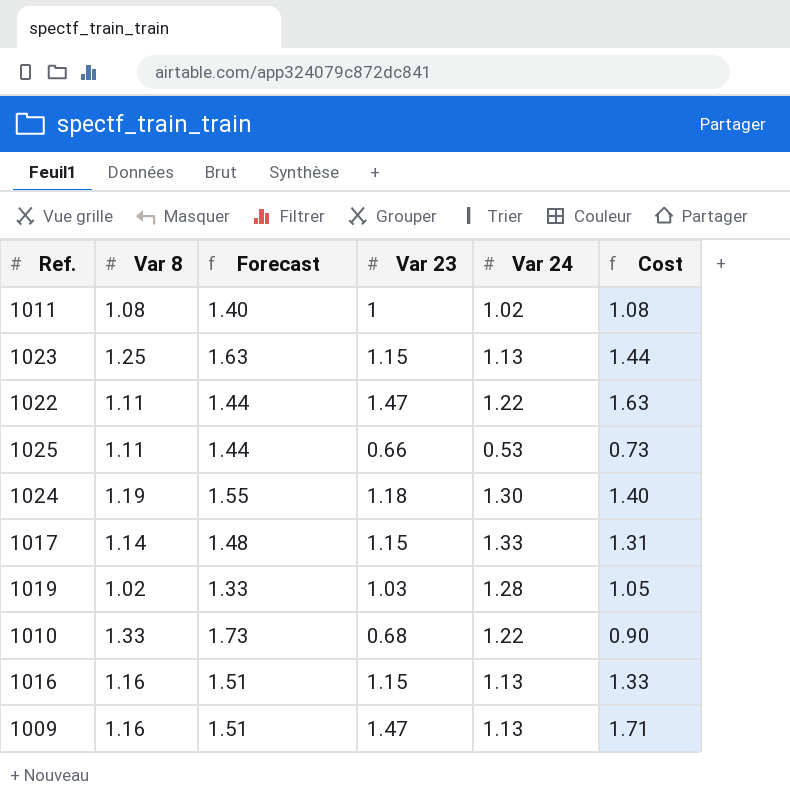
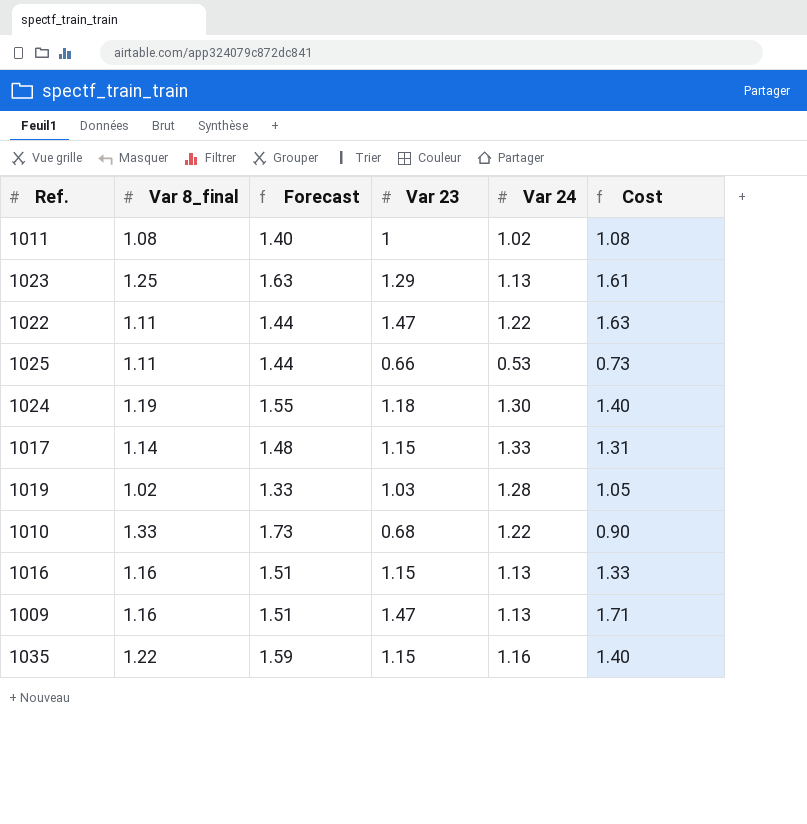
column name: Var 8 -> Var 8_final
1023 | Var 23: 1.15 -> 1.29
1023 | Cost: 1.44 -> 1.61
row 1035: none -> 1.22 | 1.59 | 1.15 | 1.16 | 1.40

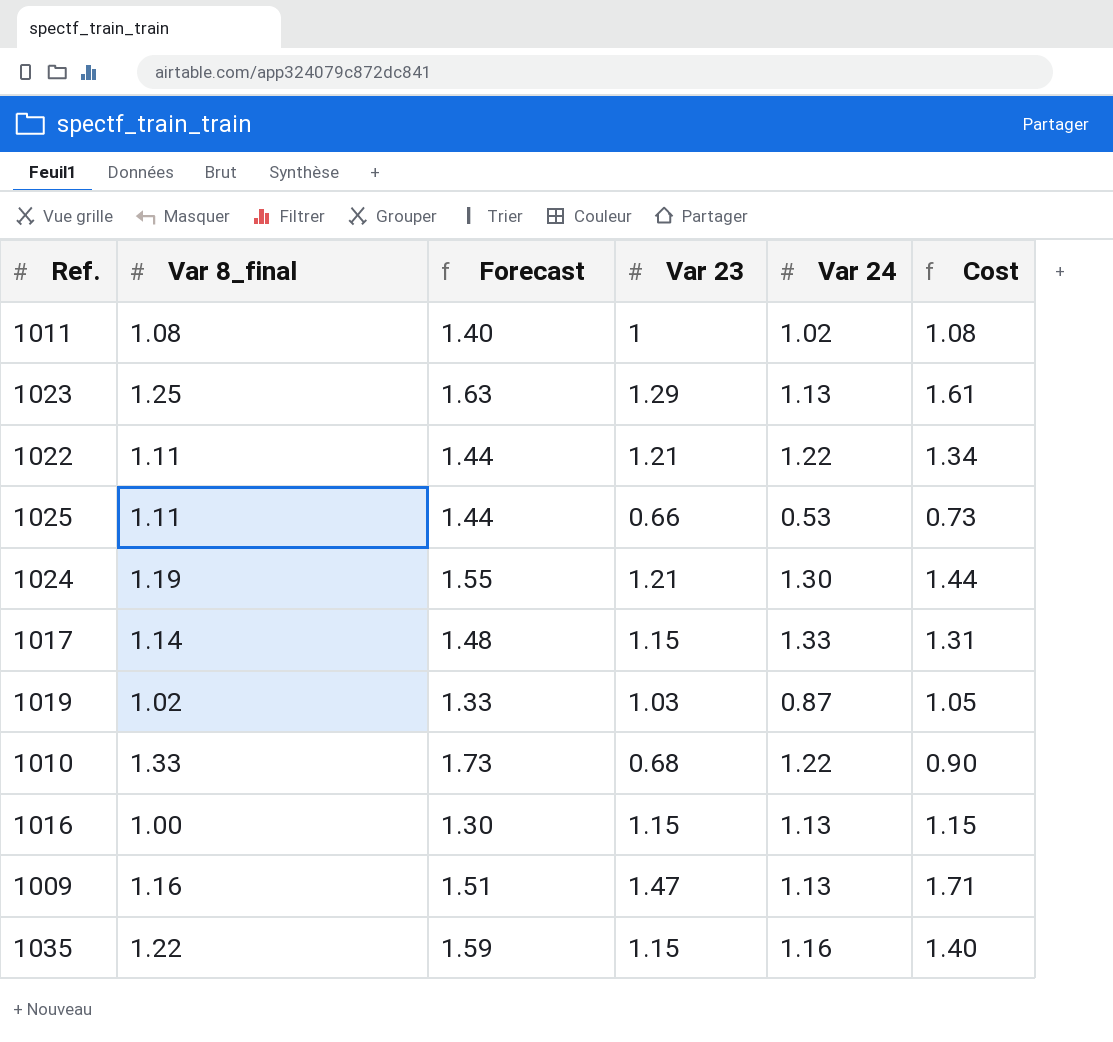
1022 | Var 23: 1.47 -> 1.21
1022 | Cost: 1.63 -> 1.34
1024 | Var 23: 1.18 -> 1.21
1024 | Cost: 1.40 -> 1.44
1019 | Var 24: 1.28 -> 0.87
1016 | Var 8_final: 1.16 -> 1.00
1016 | Forecast: 1.51 -> 1.30
1016 | Cost: 1.33 -> 1.15

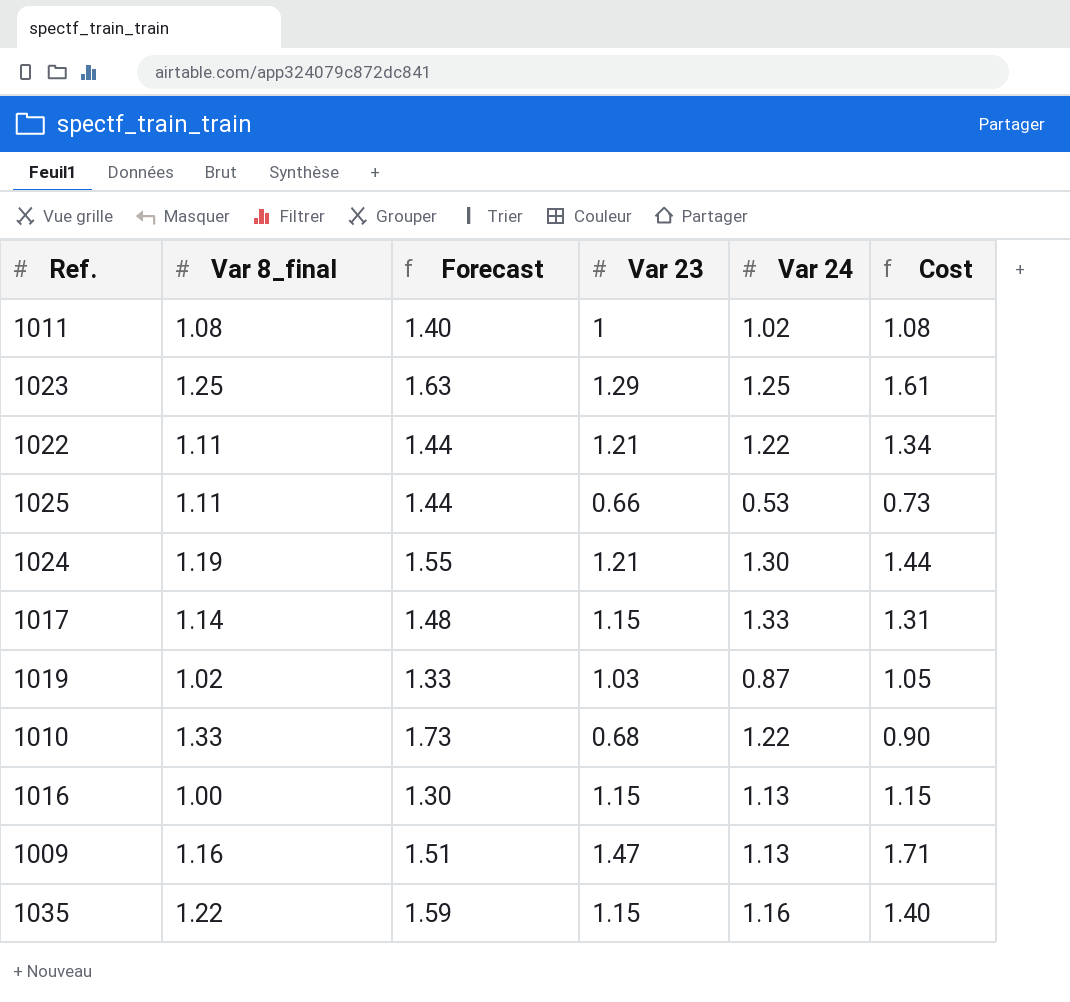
1023 | Var 24: 1.13 -> 1.25

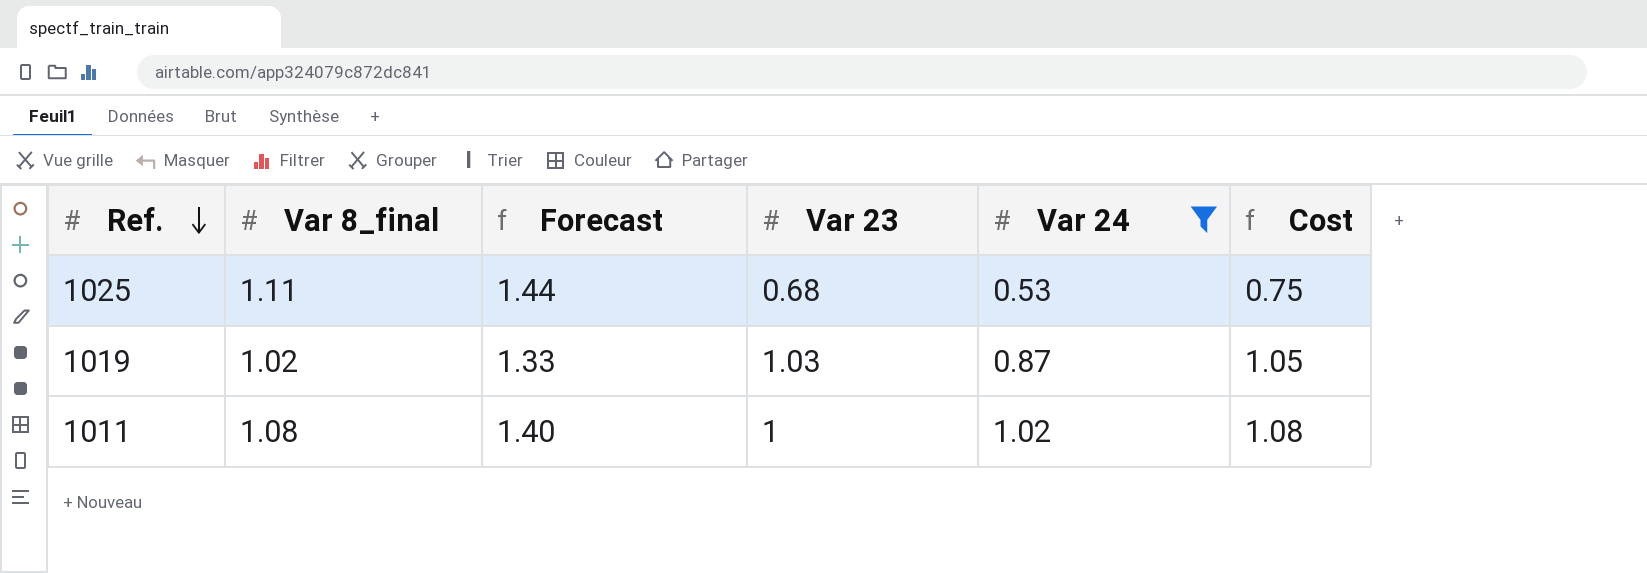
filter: none -> Var 24 <= 1.02
row order: none -> Ref. descending
1025 | Var 23: 0.66 -> 0.68
1025 | Cost: 0.73 -> 0.75

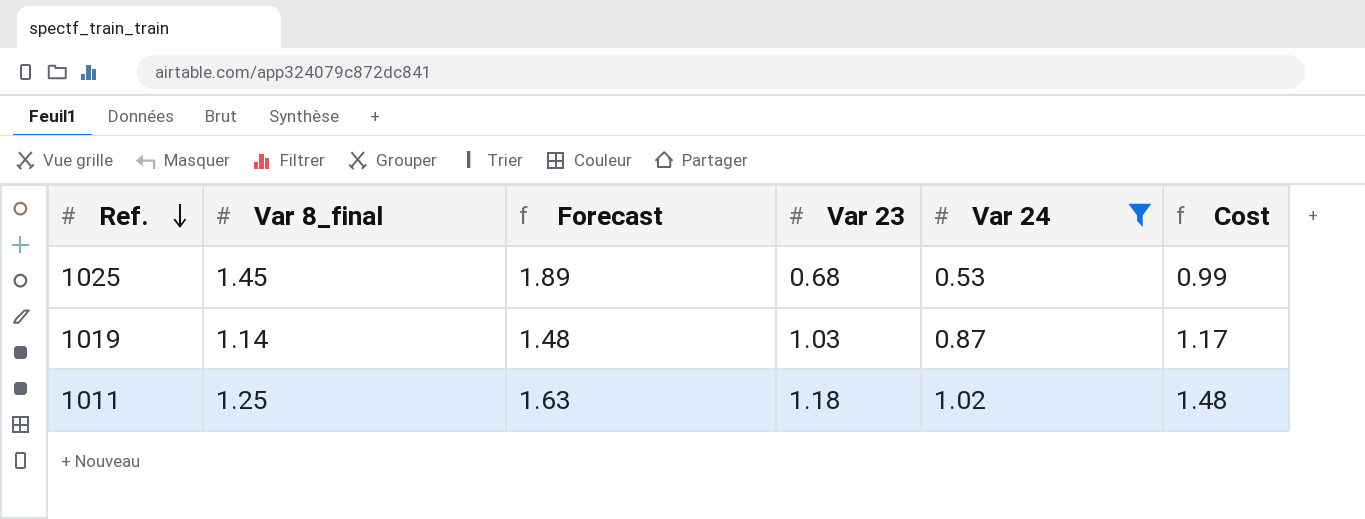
1025 | Var 8_final: 1.11 -> 1.45
1025 | Forecast: 1.44 -> 1.89
1025 | Cost: 0.75 -> 0.99
1019 | Var 8_final: 1.02 -> 1.14
1019 | Forecast: 1.33 -> 1.48
1019 | Cost: 1.05 -> 1.17
1011 | Var 8_final: 1.08 -> 1.25
1011 | Forecast: 1.40 -> 1.63
1011 | Var 23: 1 -> 1.18
1011 | Cost: 1.08 -> 1.48

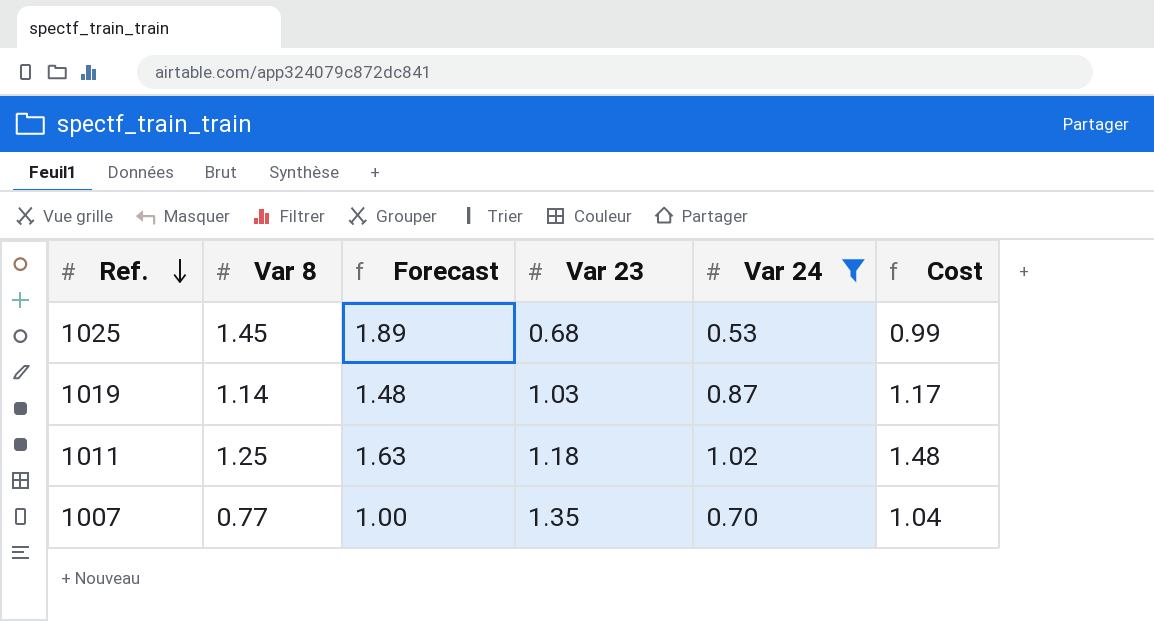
column name: Var 8_final -> Var 8
row 1007: none -> 0.77 | 1.00 | 1.35 | 0.70 | 1.04

